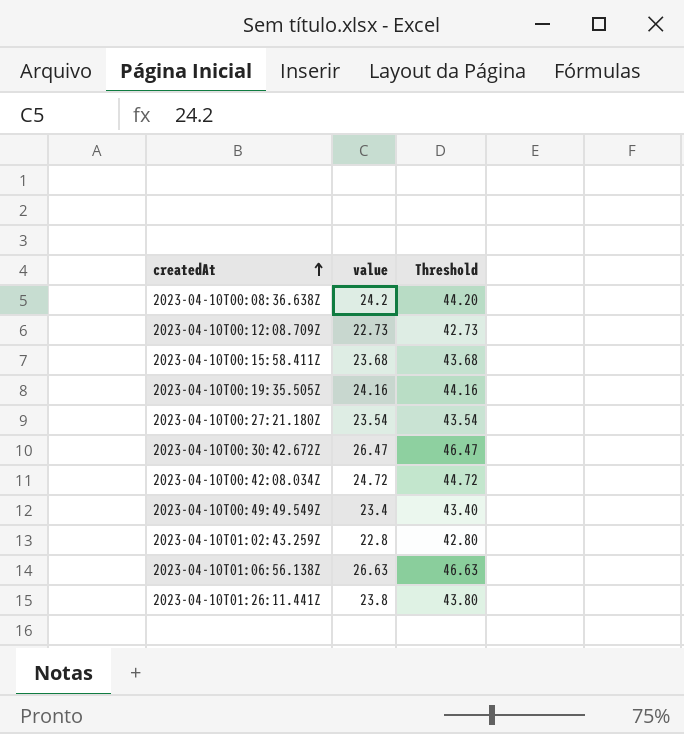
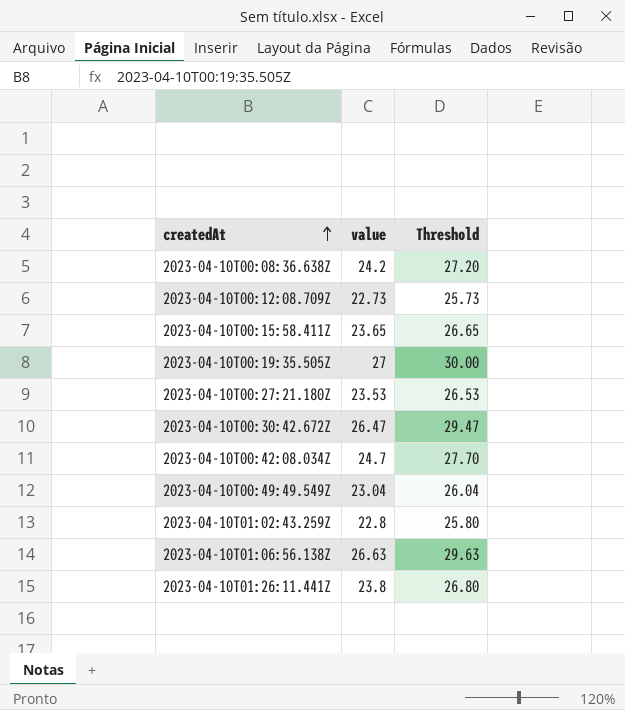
column Threshold | formula: [value] + 20 -> [value] + 3
2023-04-10T00:15:58.411Z | value: 23.68 -> 23.65
2023-04-10T00:19:35.505Z | value: 24.16 -> 27
2023-04-10T00:27:21.180Z | value: 23.54 -> 23.53
2023-04-10T00:42:08.034Z | value: 24.72 -> 24.7
2023-04-10T00:49:49.549Z | value: 23.4 -> 23.04

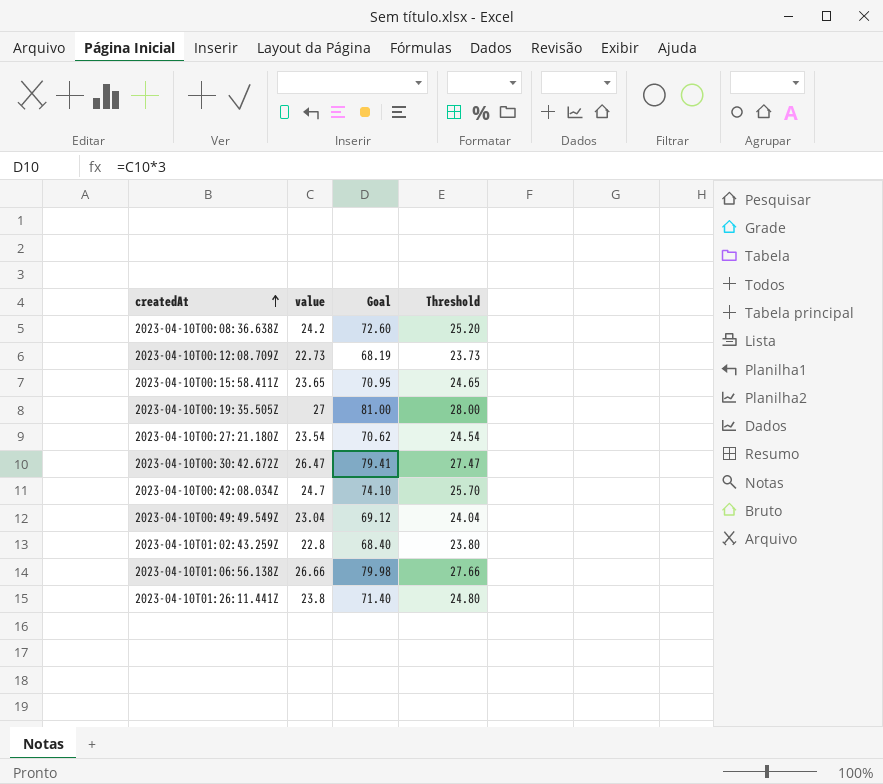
column Goal | formula: none -> [value] * 3
column Threshold | formula: [value] + 3 -> [value] + 1
2023-04-10T00:27:21.180Z | value: 23.53 -> 23.54
2023-04-10T01:06:56.138Z | value: 26.63 -> 26.66

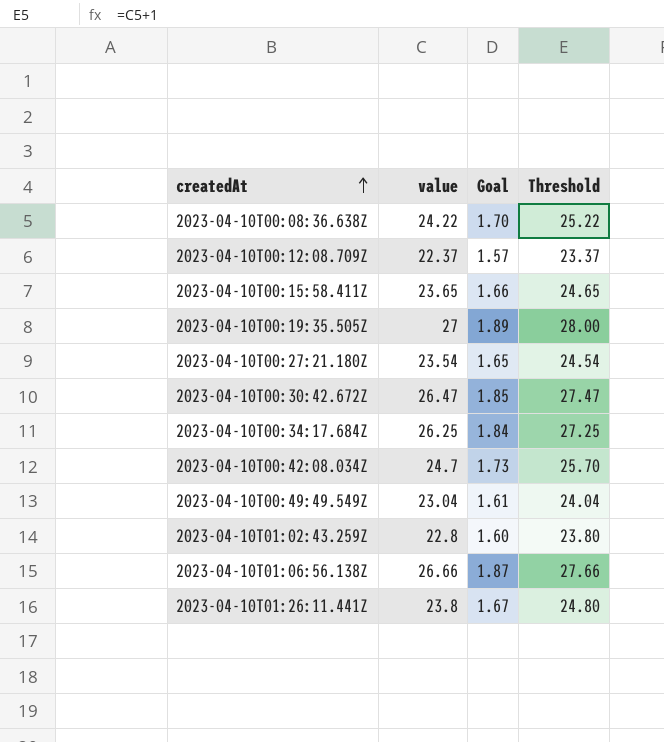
column Goal | formula: [value] * 3 -> [value] * 0.07
2023-04-10T00:08:36.638Z | value: 24.2 -> 24.22
2023-04-10T00:08:36.638Z | Threshold: 25.20 -> 25.22
2023-04-10T00:12:08.709Z | value: 22.73 -> 22.37
2023-04-10T00:12:08.709Z | Threshold: 23.73 -> 23.37
row 2023-04-10T00:34:17.684Z: none -> 26.25 | 1.84 | 27.25

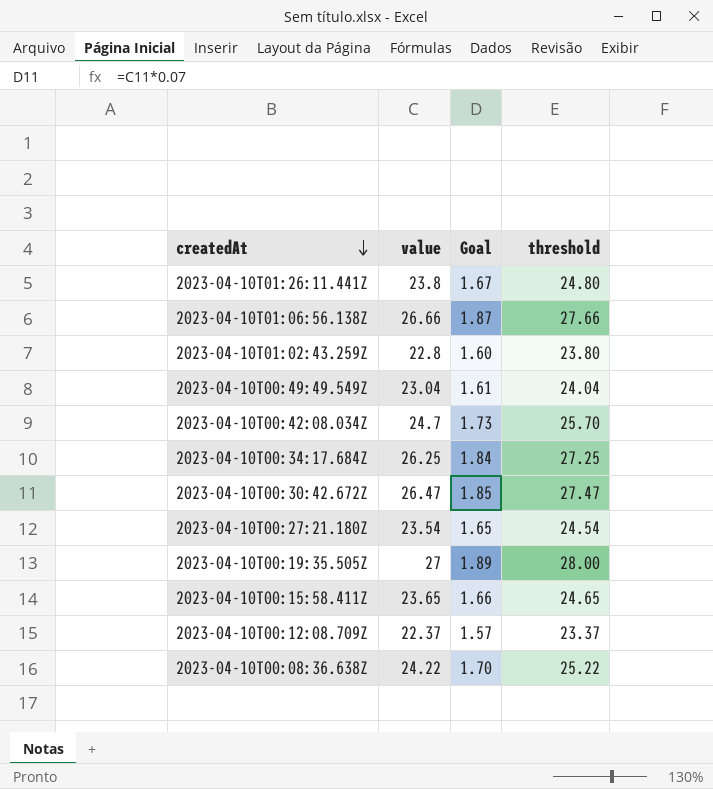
row order: createdAt ascending -> createdAt descending
column name: Threshold -> threshold

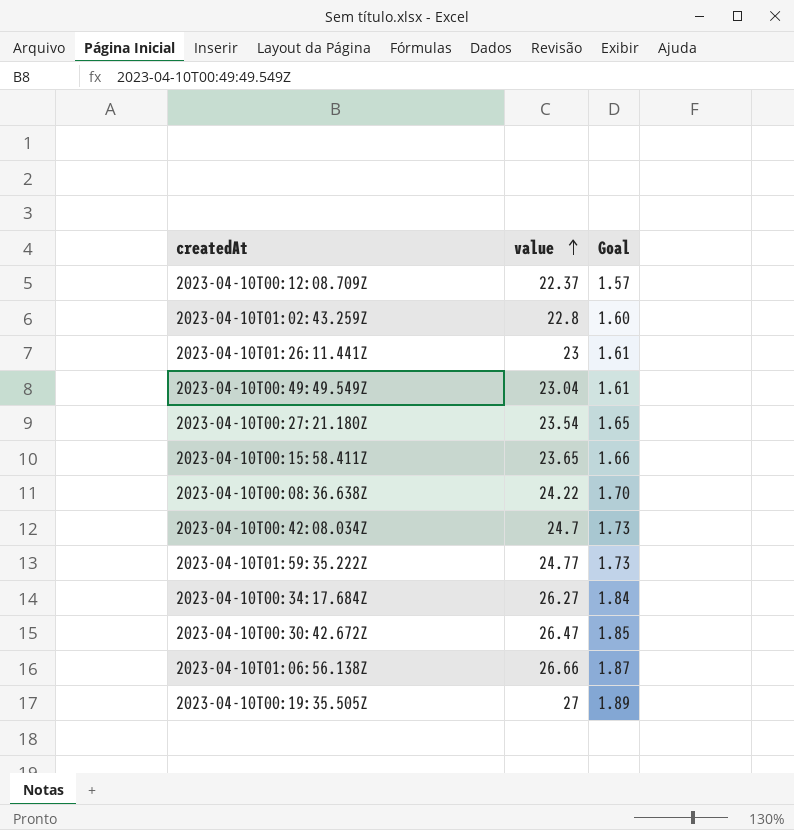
row order: createdAt descending -> value ascending
column threshold | formula: [value] + 1 -> none
2023-04-10T01:26:11.441Z | value: 23.8 -> 23
2023-04-10T01:26:11.441Z | Goal: 1.67 -> 1.61
row 2023-04-10T01:59:35.222Z: none -> 24.77 | 1.73
2023-04-10T00:34:17.684Z | value: 26.25 -> 26.27

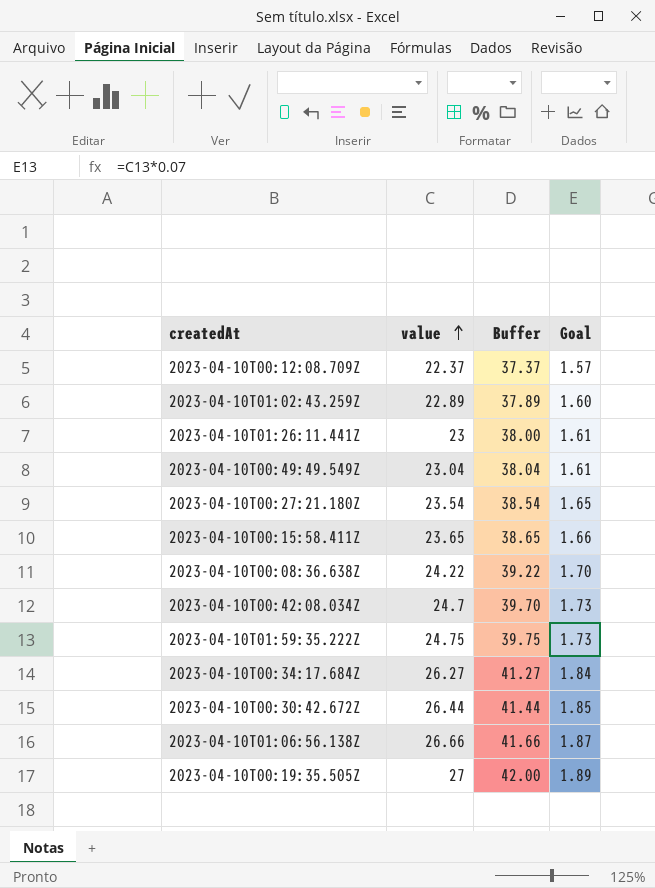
column Buffer | formula: none -> [value] + 15
2023-04-10T01:02:43.259Z | value: 22.8 -> 22.89
2023-04-10T01:59:35.222Z | value: 24.77 -> 24.75
2023-04-10T00:30:42.672Z | value: 26.47 -> 26.44

